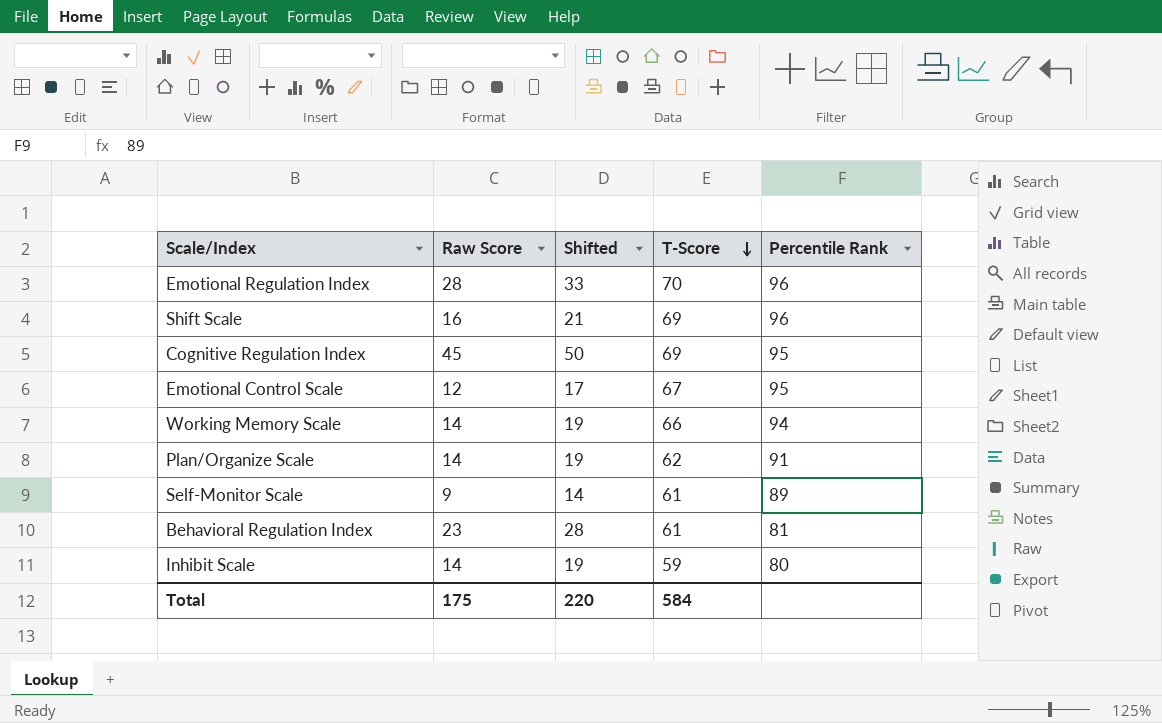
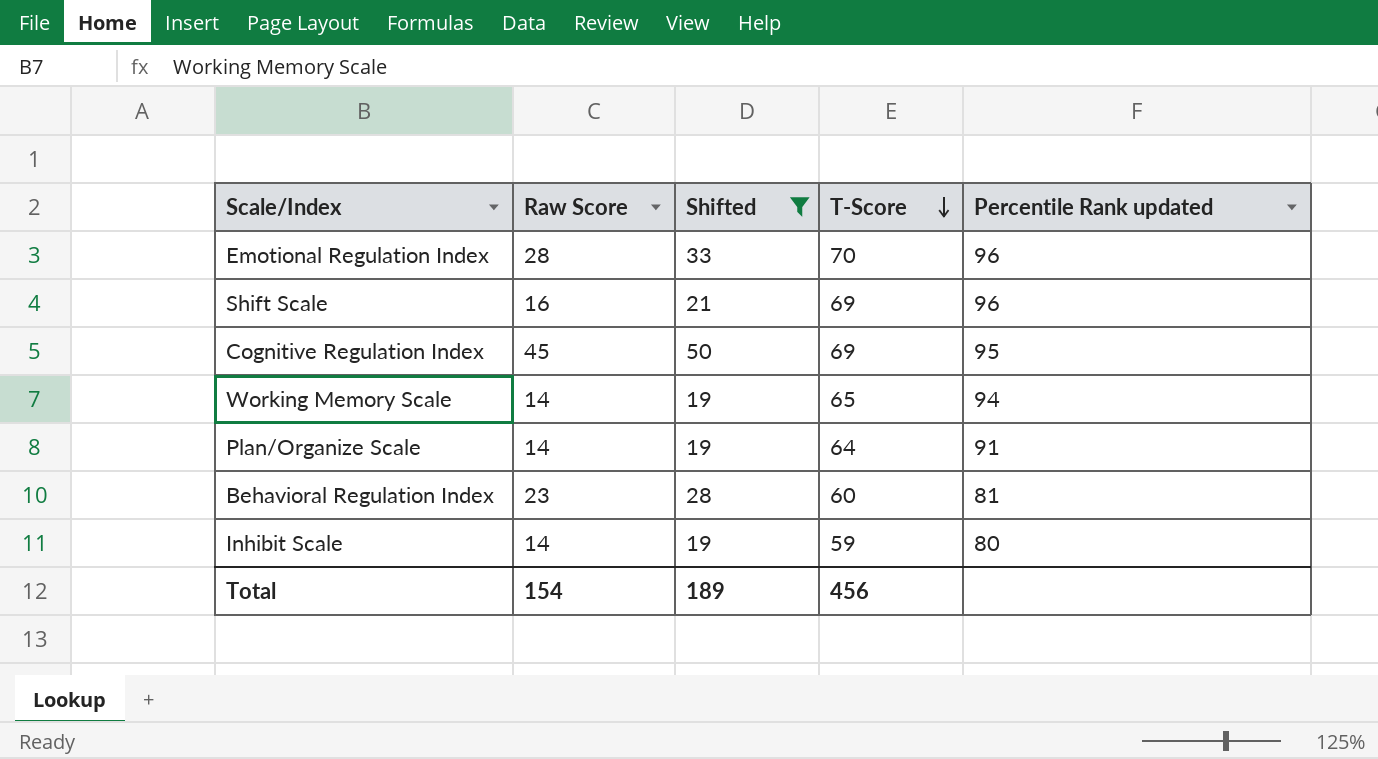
filter: none -> Shifted >= 19
column name: Percentile Rank -> Percentile Rank updated
Working Memory Scale | T-Score: 66 -> 65
Plan/Organize Scale | T-Score: 62 -> 64
Behavioral Regulation Index | T-Score: 61 -> 60
Total | Raw Score: 175 -> 154
Total | Shifted: 220 -> 189
Total | T-Score: 584 -> 456

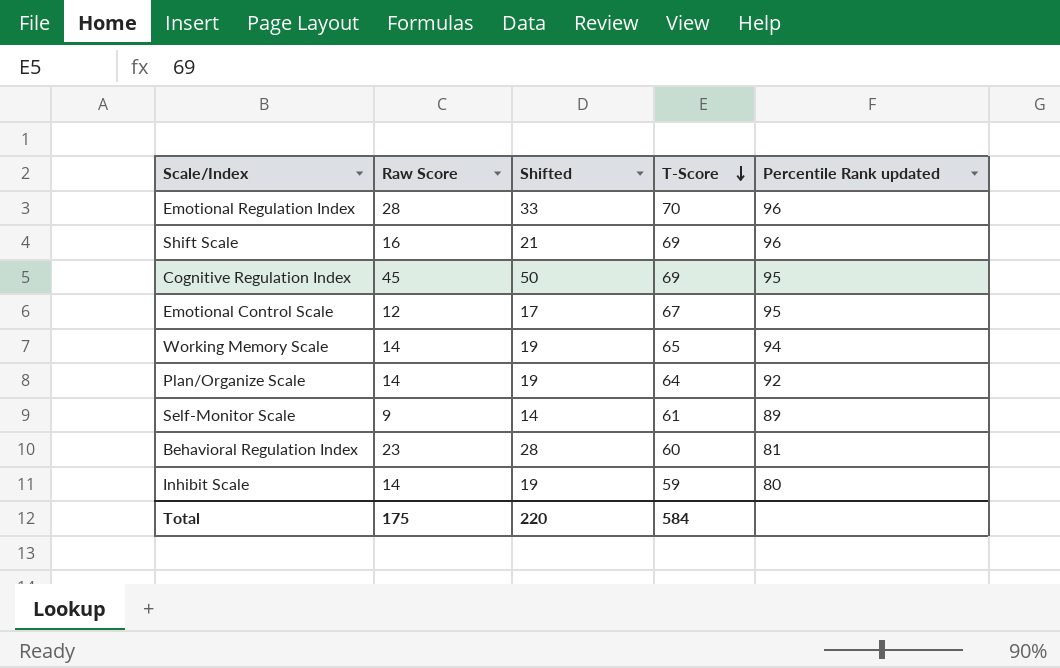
filter: Shifted >= 19 -> none
Plan/Organize Scale | Percentile Rank updated: 91 -> 92
Total | Raw Score: 154 -> 175
Total | Shifted: 189 -> 220
Total | T-Score: 456 -> 584

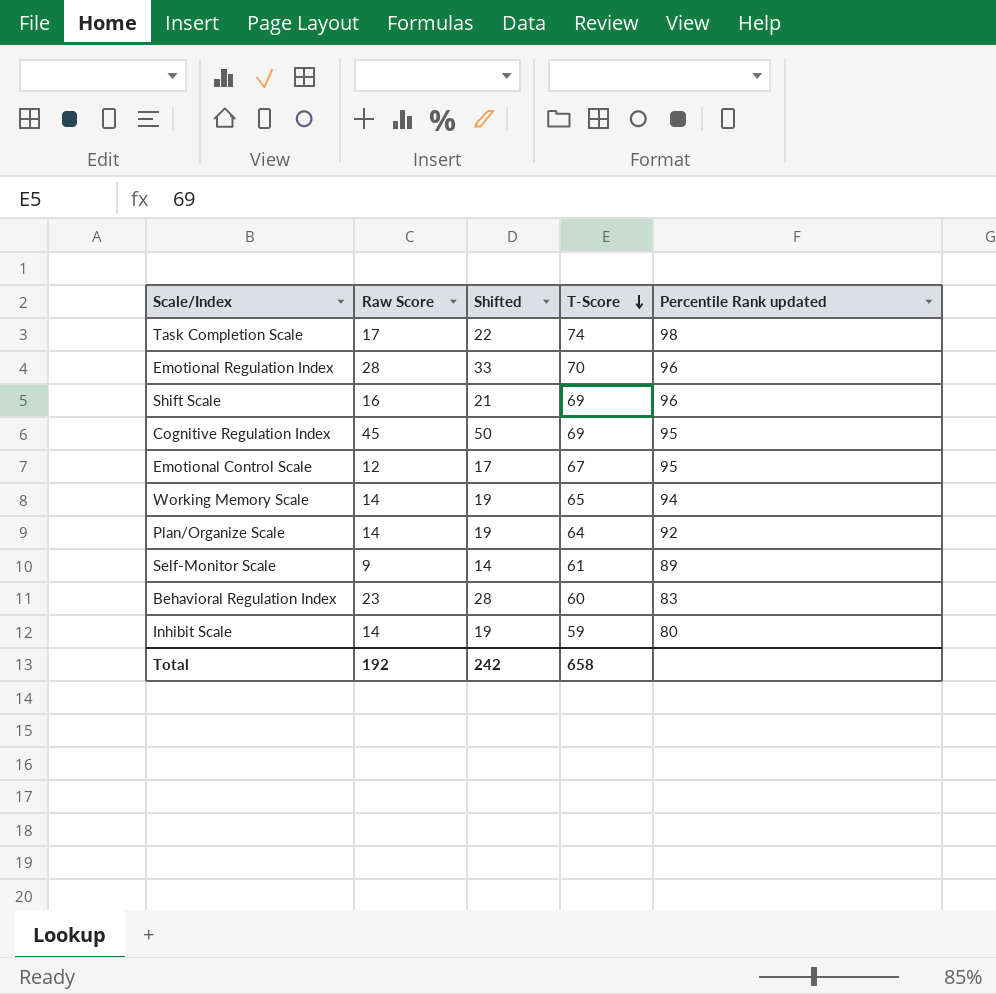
row Task Completion Scale: none -> 17 | 22 | 74 | 98
Behavioral Regulation Index | Percentile Rank updated: 81 -> 83
Total | Raw Score: 175 -> 192
Total | Shifted: 220 -> 242
Total | T-Score: 584 -> 658

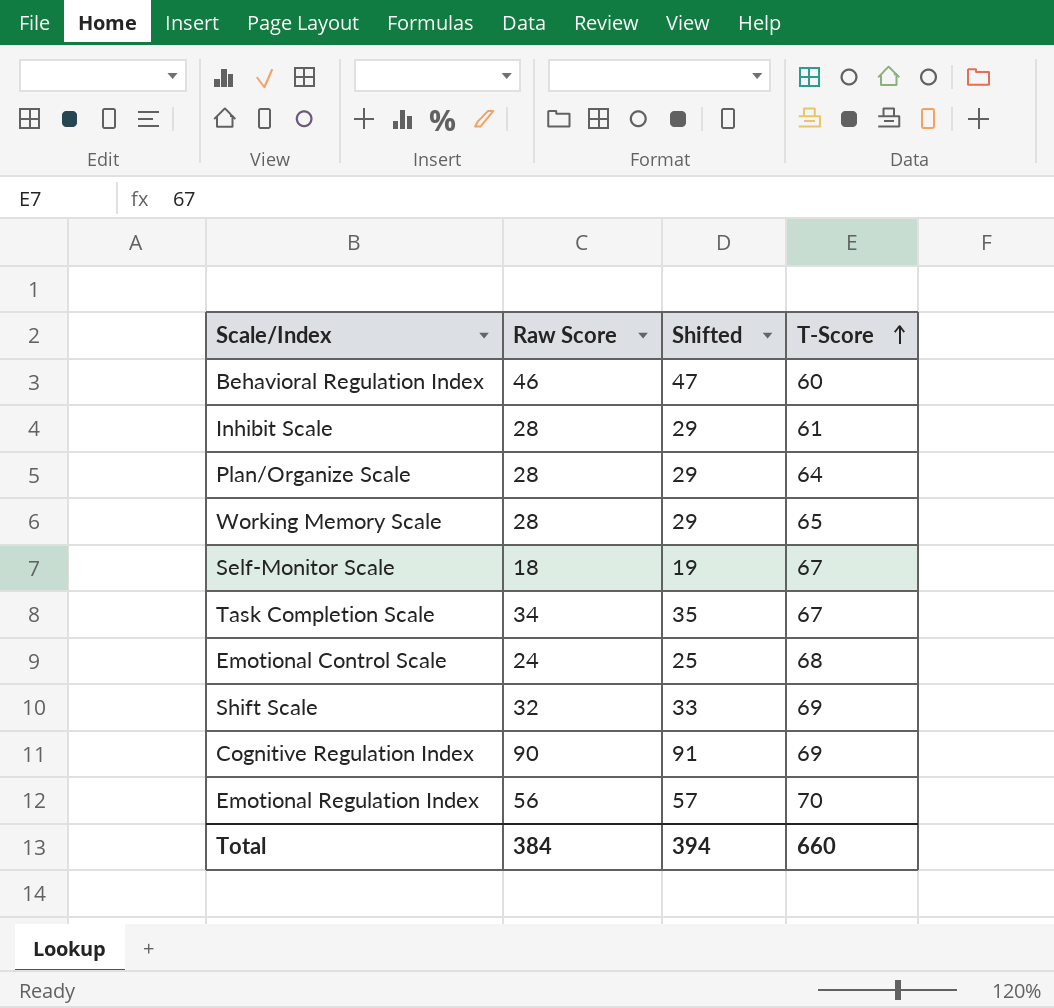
row order: T-Score descending -> T-Score ascending
column Percentile Rank updated | position: 5 -> none
column Shifted | formula: [Raw Score] + 5 -> [Raw Score] + 1
Behavioral Regulation Index | Raw Score: 23 -> 46
Inhibit Scale | Raw Score: 14 -> 28
Inhibit Scale | T-Score: 59 -> 61
Plan/Organize Scale | Raw Score: 14 -> 28
Working Memory Scale | Raw Score: 14 -> 28
Self-Monitor Scale | Raw Score: 9 -> 18
Self-Monitor Scale | T-Score: 61 -> 67
Task Completion Scale | Raw Score: 17 -> 34
Task Completion Scale | T-Score: 74 -> 67
Emotional Control Scale | Raw Score: 12 -> 24
Emotional Control Scale | T-Score: 67 -> 68
Shift Scale | Raw Score: 16 -> 32
Cognitive Regulation Index | Raw Score: 45 -> 90
Emotional Regulation Index | Raw Score: 28 -> 56
Total | Raw Score: 192 -> 384
Total | Shifted: 242 -> 394
Total | T-Score: 658 -> 660

